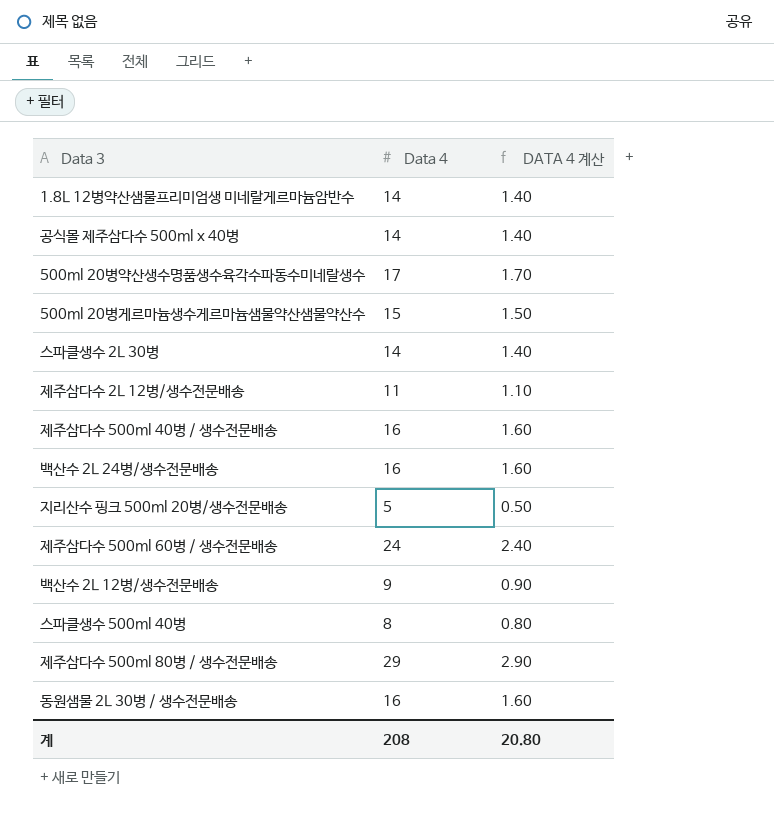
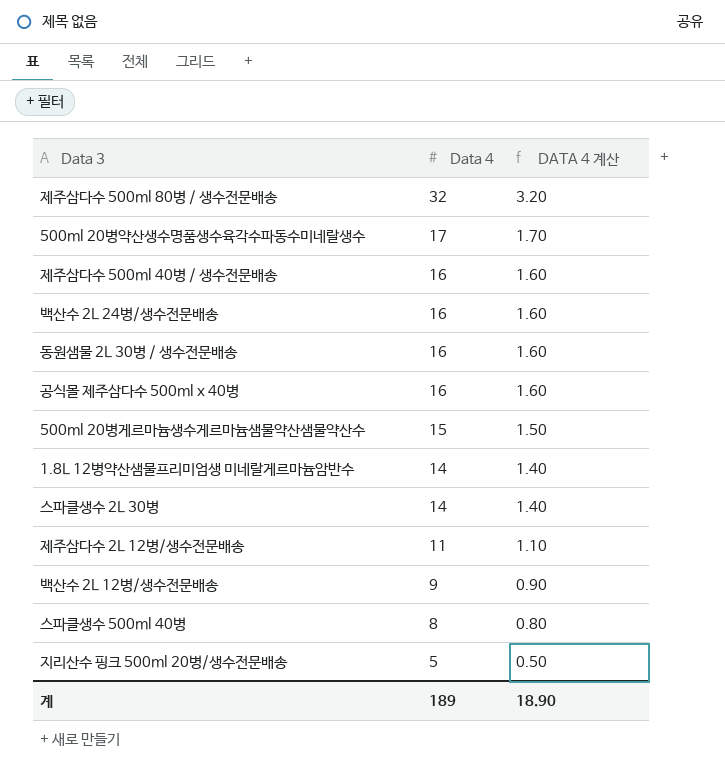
row order: none -> Data 4 descending
row 제주삼다수 500ml 60병 / 생수전문배송: 24 | 2.40 -> none
제주삼다수 500ml 80병 / 생수전문배송 | Data 4: 29 -> 32
제주삼다수 500ml 80병 / 생수전문배송 | DATA 4 계산: 2.90 -> 3.20
공식몰 제주삼다수 500ml x 40병 | Data 4: 14 -> 16
공식몰 제주삼다수 500ml x 40병 | DATA 4 계산: 1.40 -> 1.60
계 | Data 4: 208 -> 189
계 | DATA 4 계산: 20.80 -> 18.90

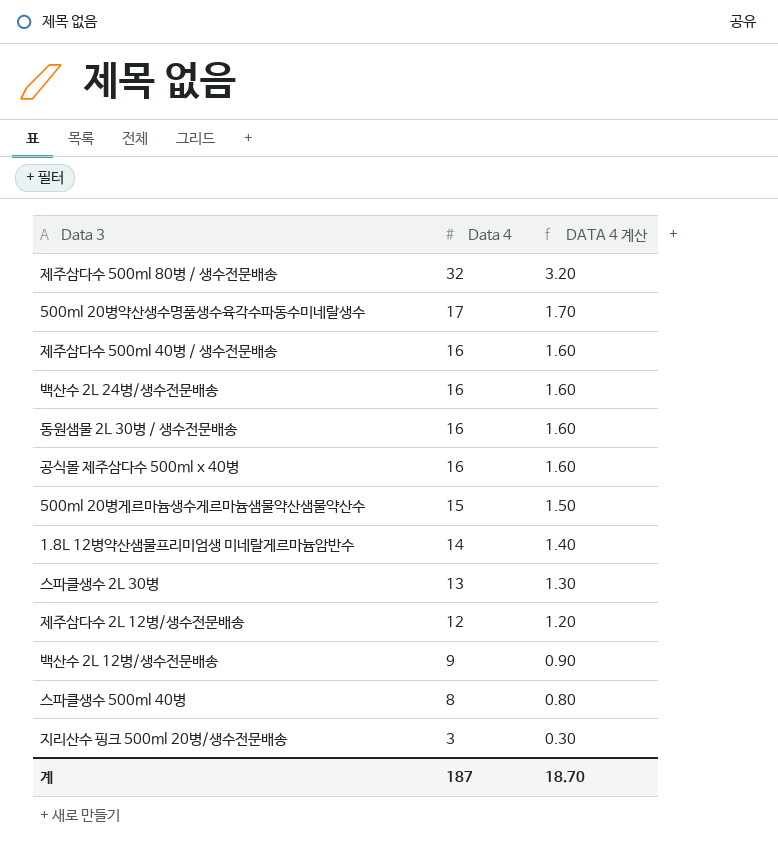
스파클생수 2L 30병 | Data 4: 14 -> 13
스파클생수 2L 30병 | DATA 4 계산: 1.40 -> 1.30
제주삼다수 2L 12병/생수전문배송 | Data 4: 11 -> 12
제주삼다수 2L 12병/생수전문배송 | DATA 4 계산: 1.10 -> 1.20
지리산수 핑크 500ml 20병/생수전문배송 | Data 4: 5 -> 3
지리산수 핑크 500ml 20병/생수전문배송 | DATA 4 계산: 0.50 -> 0.30
계 | Data 4: 189 -> 187
계 | DATA 4 계산: 18.90 -> 18.70

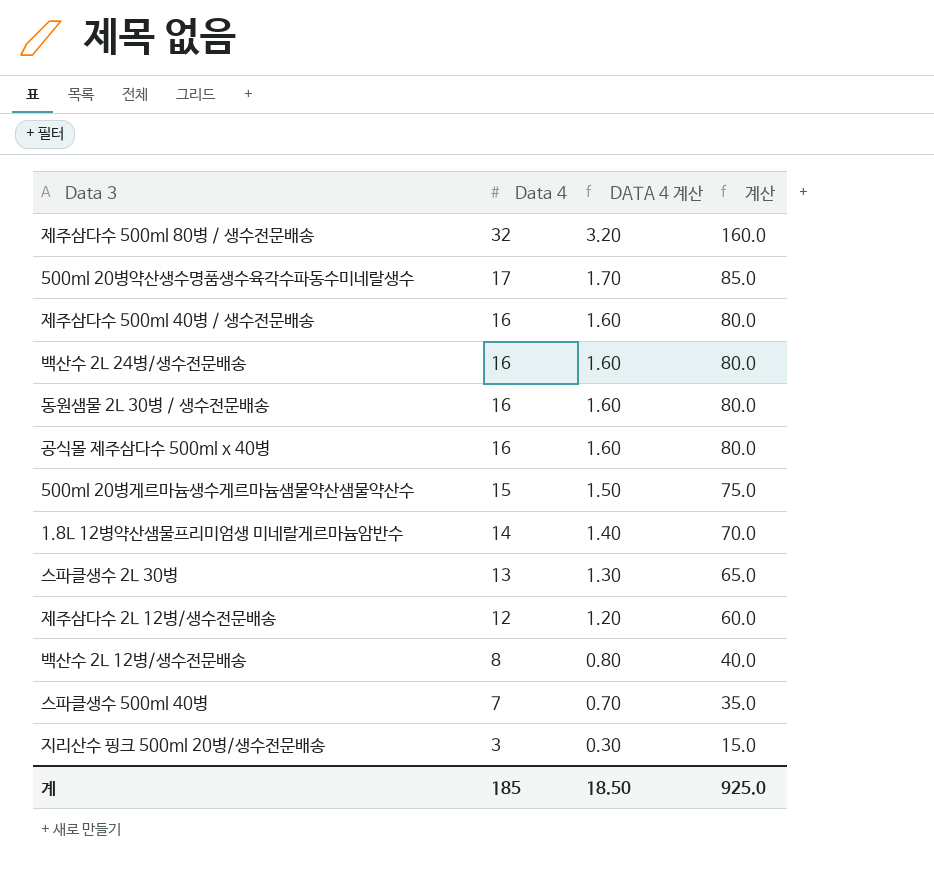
column 계산 | formula: none -> [Data 4] * 5
백산수 2L 12병/생수전문배송 | Data 4: 9 -> 8
백산수 2L 12병/생수전문배송 | DATA 4 계산: 0.90 -> 0.80
스파클생수 500ml 40병 | Data 4: 8 -> 7
스파클생수 500ml 40병 | DATA 4 계산: 0.80 -> 0.70
계 | Data 4: 187 -> 185
계 | DATA 4 계산: 18.70 -> 18.50

